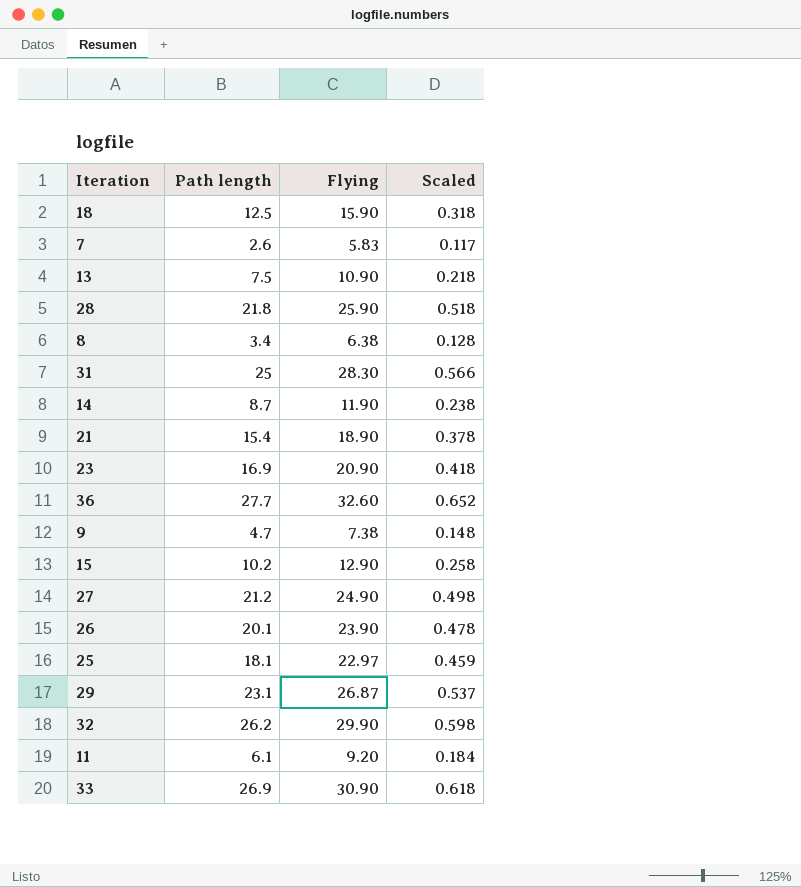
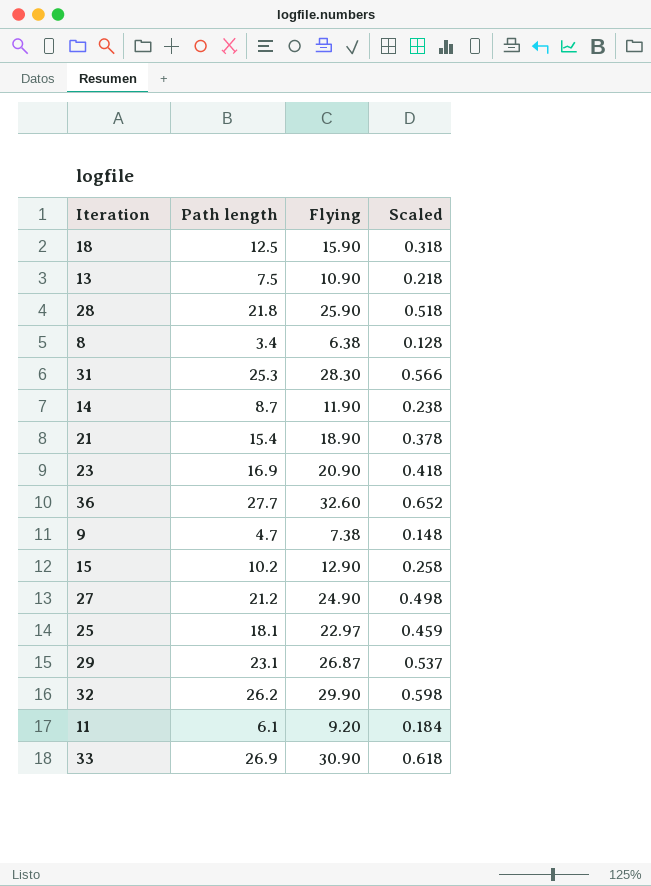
row 7: 2.6 | 5.83 | 0.117 -> none
row 26: 20.1 | 23.90 | 0.478 -> none
31 | Path length: 25 -> 25.3

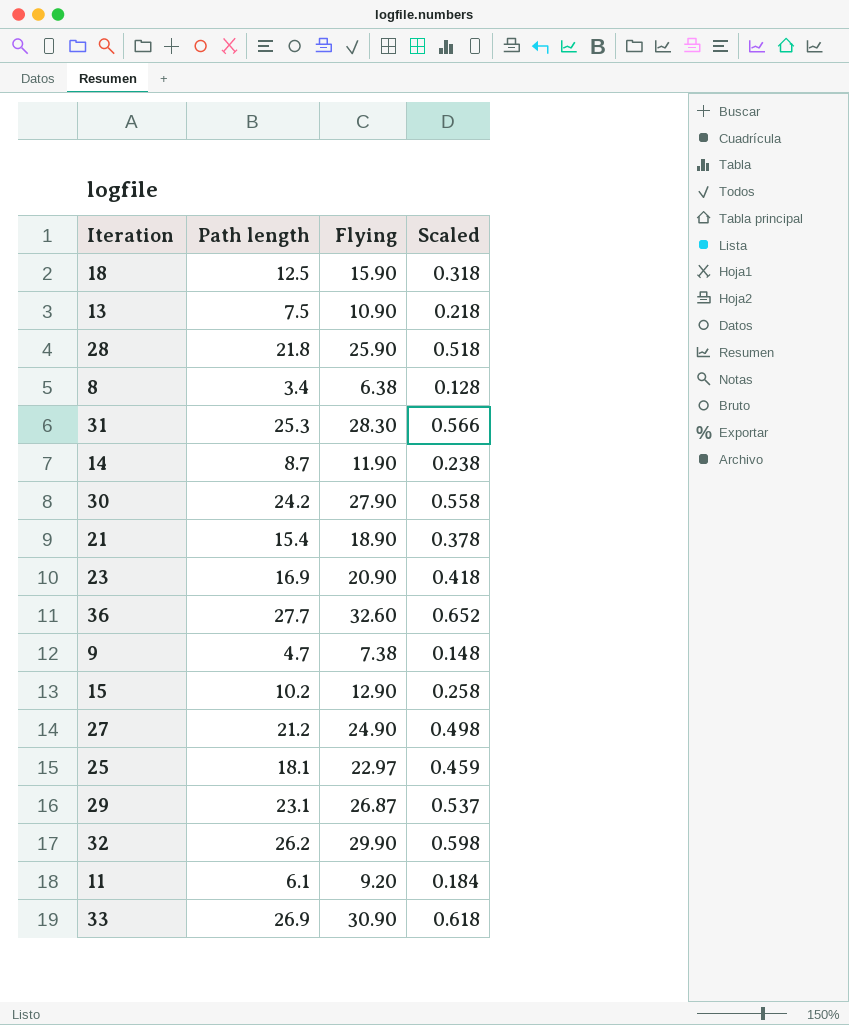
row 30: none -> 24.2 | 27.90 | 0.558

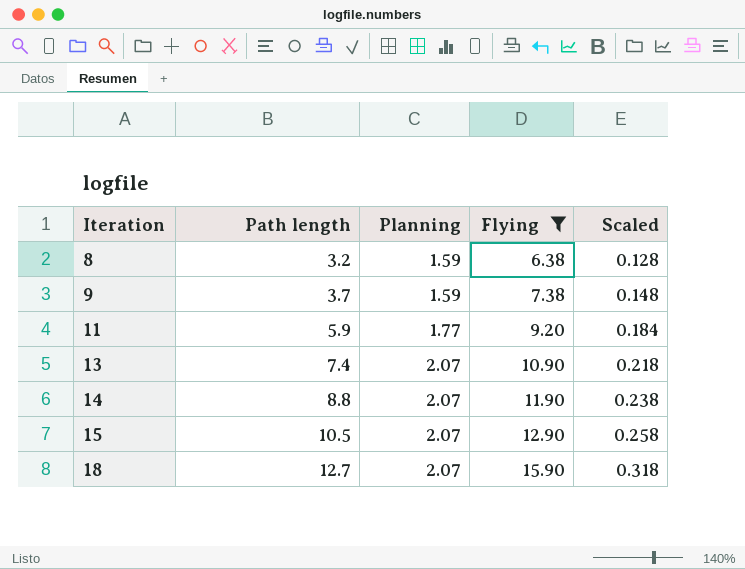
filter: none -> Flying <= 15.90
row order: none -> Iteration ascending
column Planning | position: none -> 3
8 | Path length: 3.4 -> 3.2
9 | Path length: 4.7 -> 3.7
11 | Path length: 6.1 -> 5.9
13 | Path length: 7.5 -> 7.4
14 | Path length: 8.7 -> 8.8
15 | Path length: 10.2 -> 10.5
18 | Path length: 12.5 -> 12.7

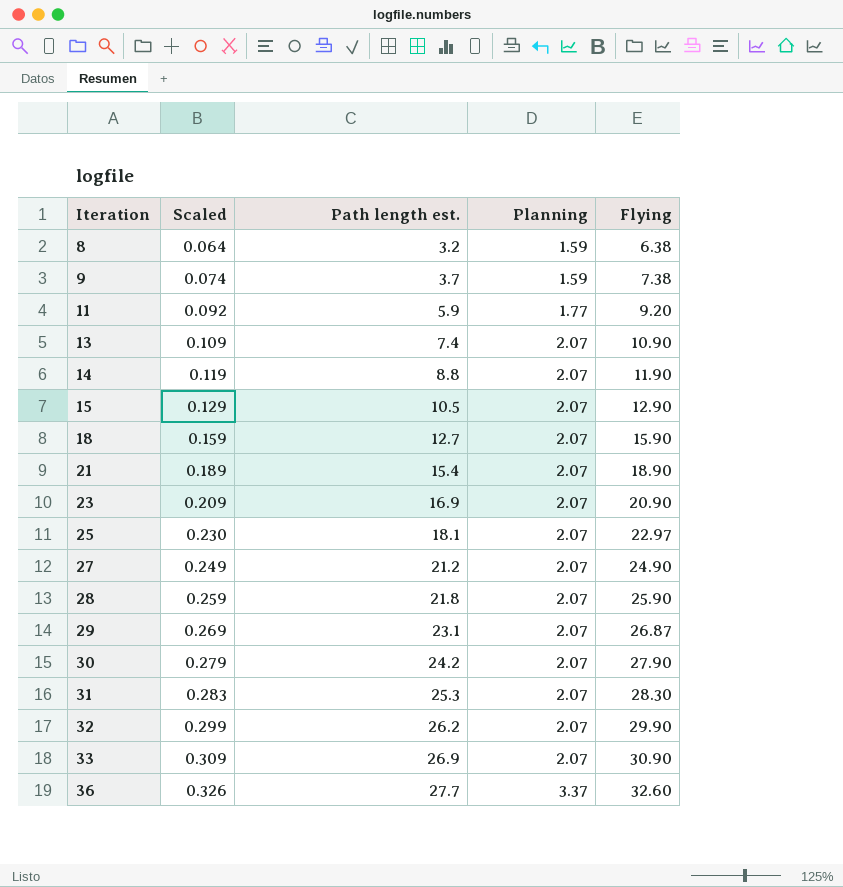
filter: Flying <= 15.90 -> none
column Scaled | formula: [Flying] * 0.02 -> [Flying] * 0.01
column Scaled | position: 5 -> 2
column name: Path length -> Path length est.

